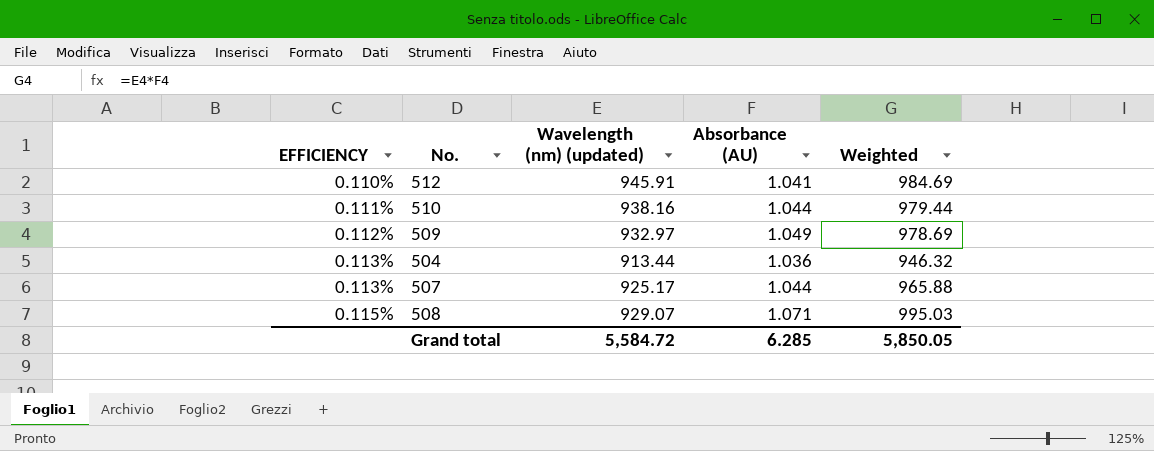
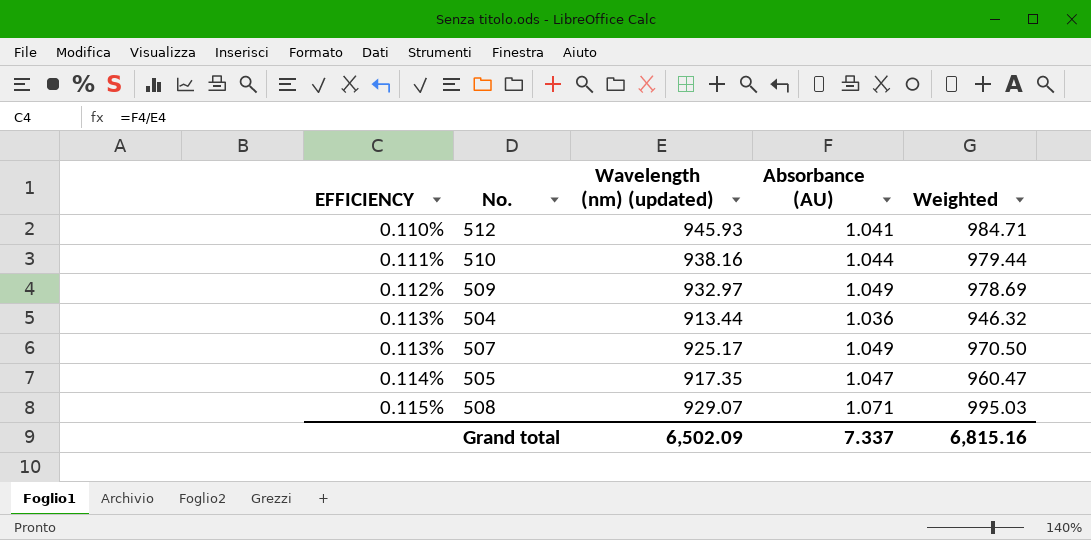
512 | Wavelength (nm) (updated): 945.91 -> 945.93
512 | Weighted: 984.69 -> 984.71
507 | Absorbance (AU): 1.044 -> 1.049
507 | Weighted: 965.88 -> 970.50
row 505: none -> 0.114% | 917.35 | 1.047 | 960.47
Grand total | Wavelength (nm) (updated): 5,584.72 -> 6,502.09
Grand total | Absorbance (AU): 6.285 -> 7.337
Grand total | Weighted: 5,850.05 -> 6,815.16

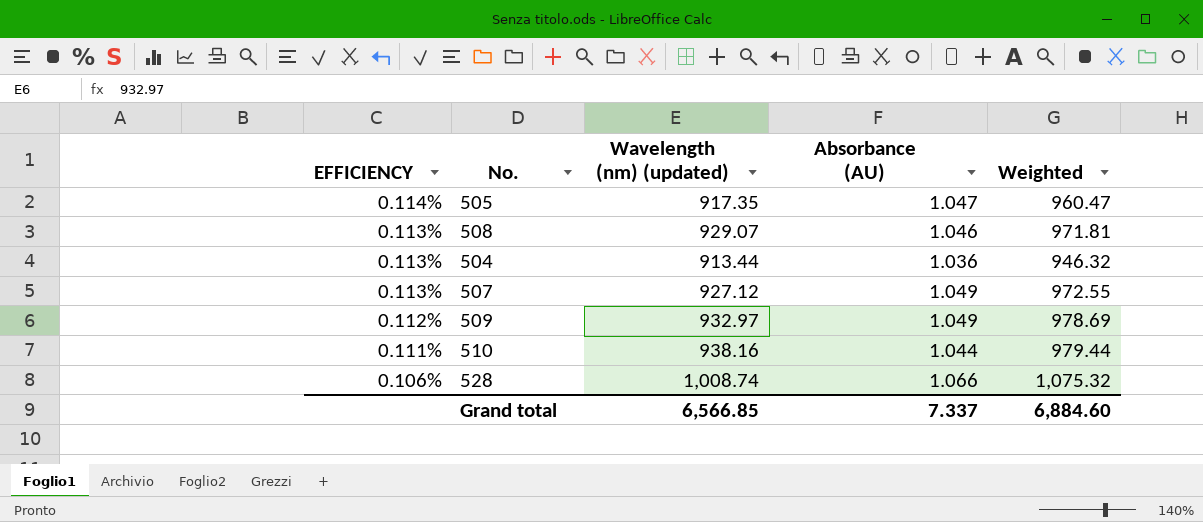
row order: EFFICIENCY ascending -> EFFICIENCY descending
row 512: 0.110% | 945.93 | 1.041 | 984.71 -> none
508 | EFFICIENCY: 0.115% -> 0.113%
508 | Absorbance (AU): 1.071 -> 1.046
508 | Weighted: 995.03 -> 971.81
507 | Wavelength (nm) (updated): 925.17 -> 927.12
507 | Weighted: 970.50 -> 972.55
row 528: none -> 0.106% | 1,008.74 | 1.066 | 1,075.32
Grand total | Wavelength (nm) (updated): 6,502.09 -> 6,566.85
Grand total | Weighted: 6,815.16 -> 6,884.60

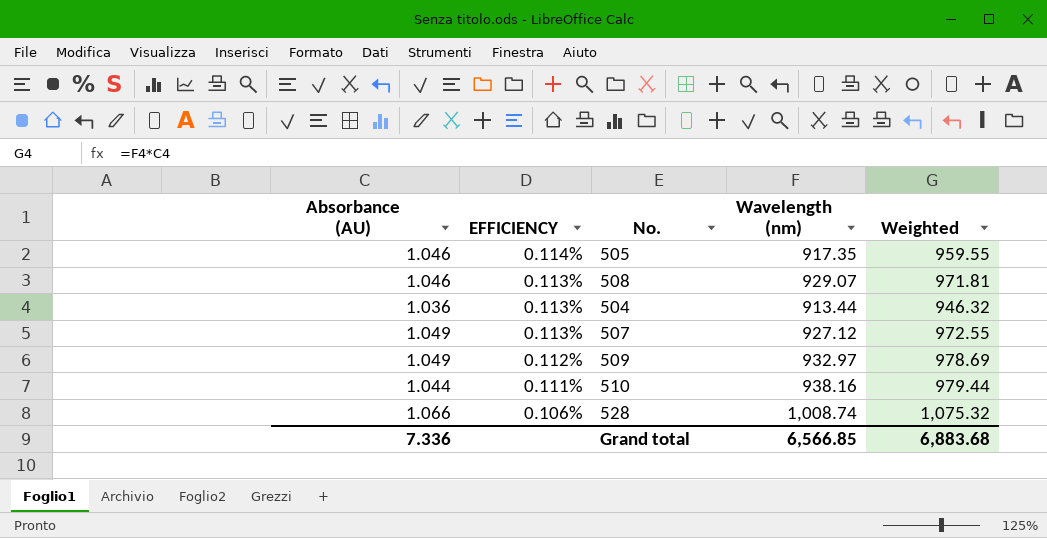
column Absorbance (AU) | position: 4 -> 1
column name: Wavelength (nm) (updated) -> Wavelength (nm)
505 | Absorbance (AU): 1.047 -> 1.046
505 | Weighted: 960.47 -> 959.55
Grand total | Absorbance (AU): 7.337 -> 7.336
Grand total | Weighted: 6,884.60 -> 6,883.68

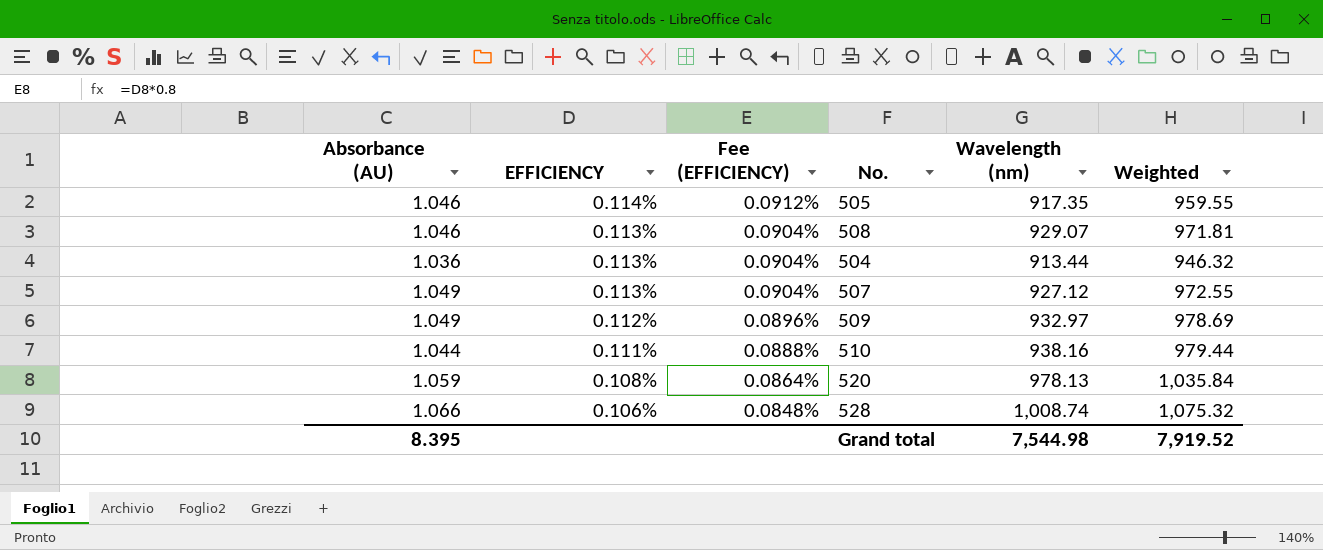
column Fee (EFFICIENCY) | formula: none -> [EFFICIENCY] * 0.8
row 520: none -> 1.059 | 0.108% | 0.0864% | 978.13 | 1,035.84
Grand total | Absorbance (AU): 7.336 -> 8.395
Grand total | Wavelength (nm): 6,566.85 -> 7,544.98
Grand total | Weighted: 6,883.68 -> 7,919.52

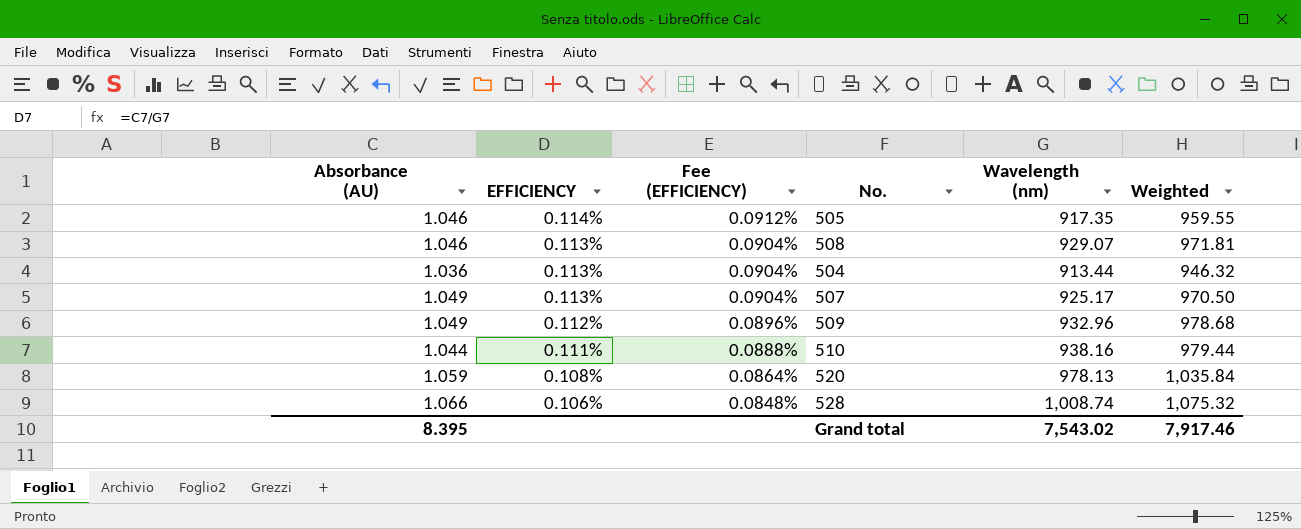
507 | Wavelength (nm): 927.12 -> 925.17
507 | Weighted: 972.55 -> 970.50
509 | Wavelength (nm): 932.97 -> 932.96
509 | Weighted: 978.69 -> 978.68
Grand total | Wavelength (nm): 7,544.98 -> 7,543.02
Grand total | Weighted: 7,919.52 -> 7,917.46

